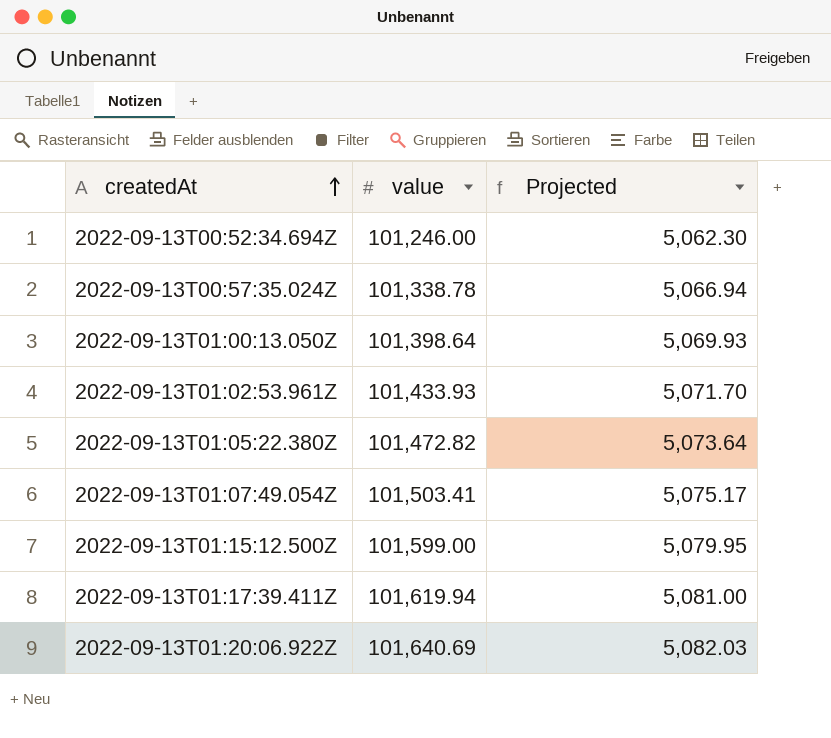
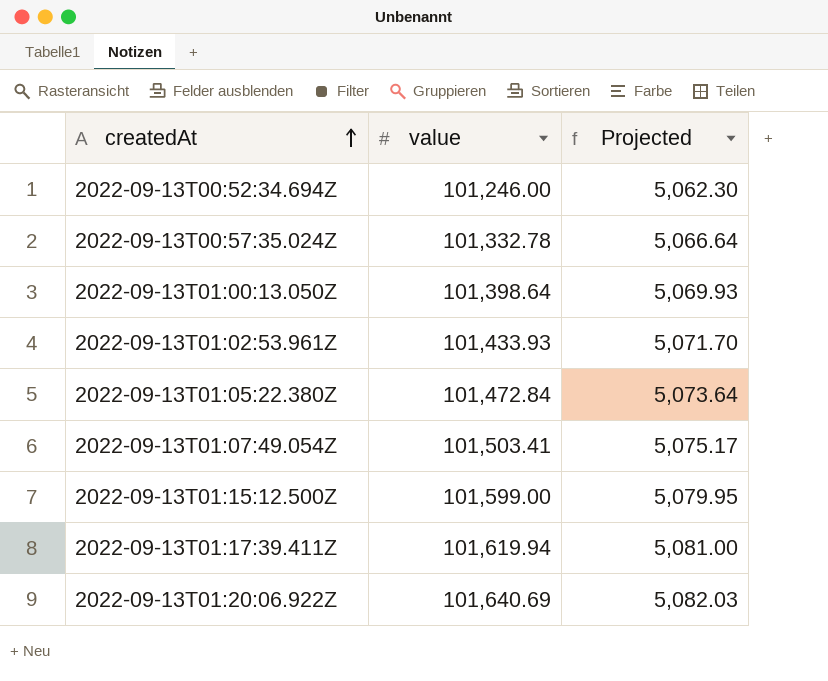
2022-09-13T00:57:35.024Z | value: 101,338.78 -> 101,332.78
2022-09-13T00:57:35.024Z | Projected: 5,066.94 -> 5,066.64
2022-09-13T01:05:22.380Z | value: 101,472.82 -> 101,472.84

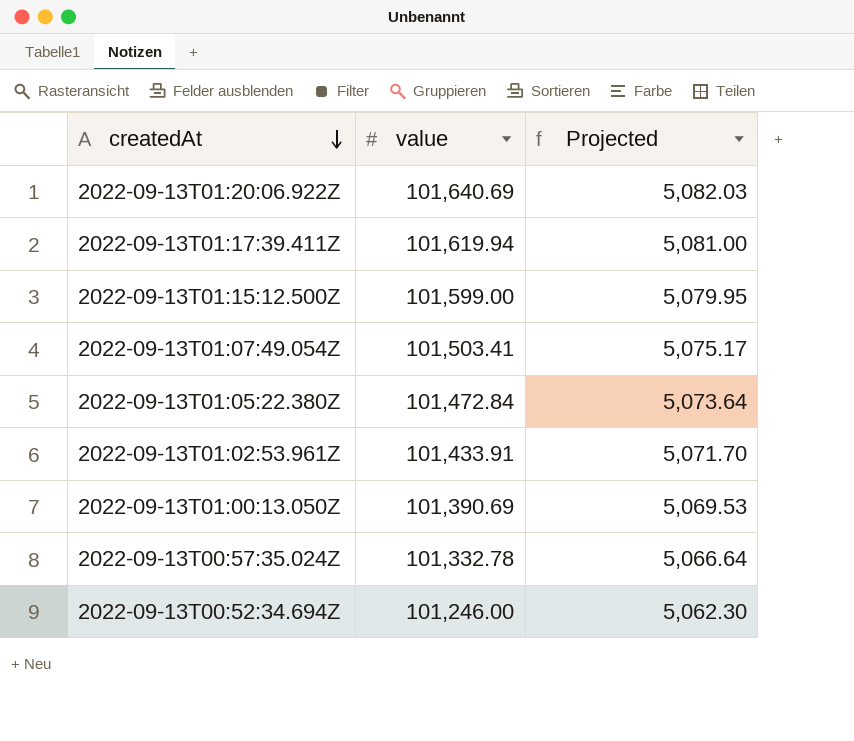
row order: createdAt ascending -> createdAt descending
2022-09-13T01:02:53.961Z | value: 101,433.93 -> 101,433.91
2022-09-13T01:00:13.050Z | value: 101,398.64 -> 101,390.69
2022-09-13T01:00:13.050Z | Projected: 5,069.93 -> 5,069.53

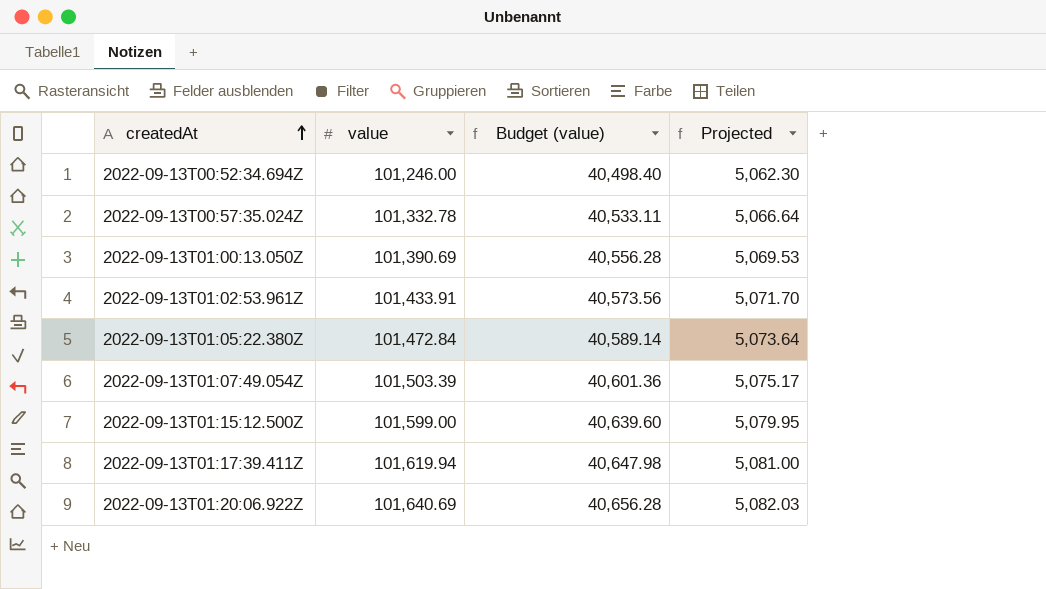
row order: createdAt descending -> createdAt ascending
column Budget (value) | formula: none -> [value] * 0.4
2022-09-13T01:07:49.054Z | value: 101,503.41 -> 101,503.39

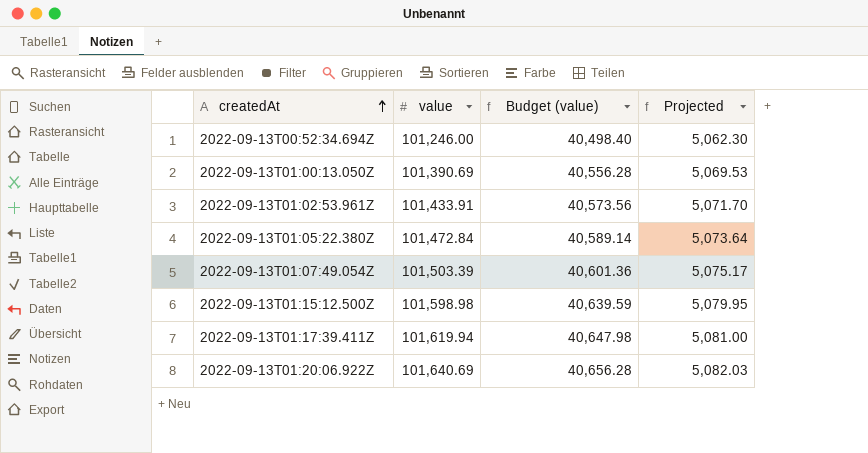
row 2022-09-13T00:57:35.024Z: 101,332.78 | 40,533.11 | 5,066.64 -> none
2022-09-13T01:15:12.500Z | value: 101,599.00 -> 101,598.98
2022-09-13T01:15:12.500Z | Budget (value): 40,639.60 -> 40,639.59

